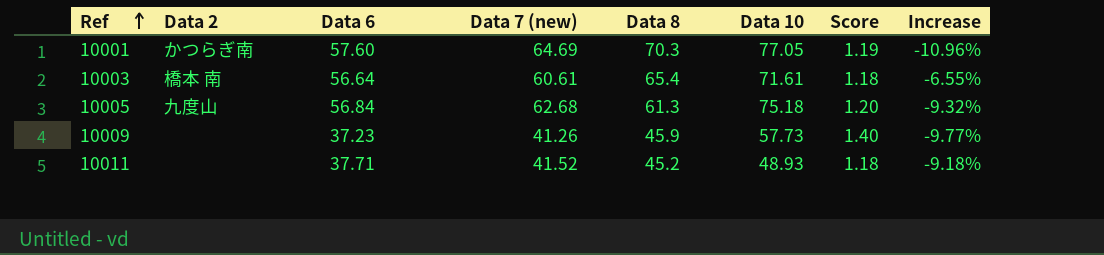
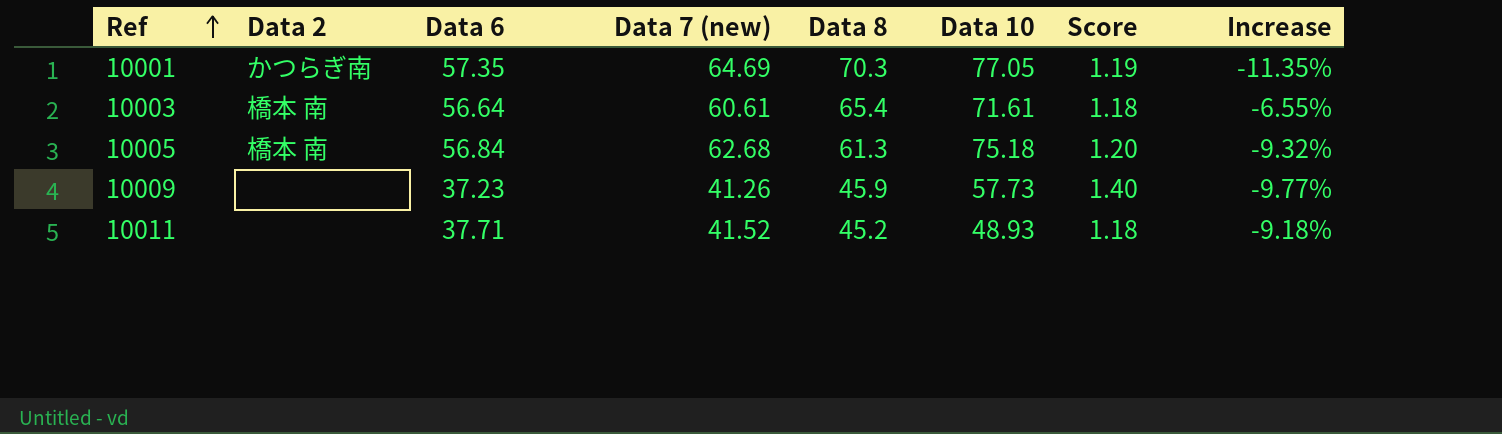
10001 | Data 6: 57.60 -> 57.35
10001 | Increase: -10.96% -> -11.35%
10005 | Data 2: 九度山 -> 橋本 南

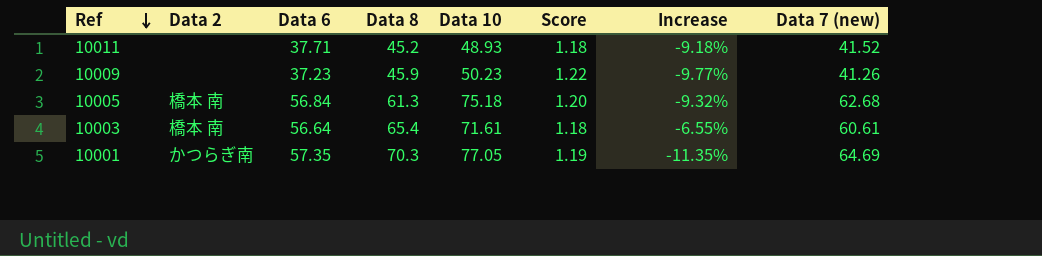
row order: Ref ascending -> Ref descending
column Data 7 (new) | position: 4 -> 8
10009 | Data 10: 57.73 -> 50.23
10009 | Score: 1.40 -> 1.22

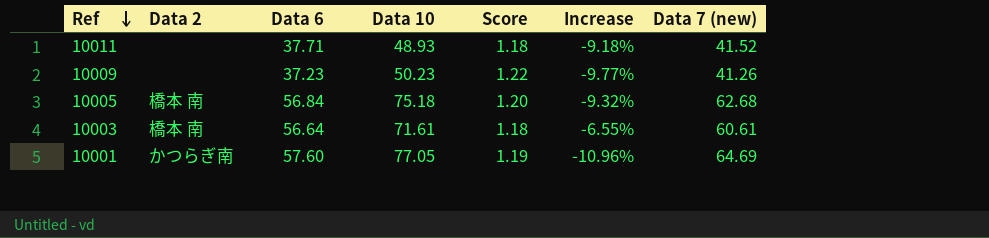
column Data 8 | position: 4 -> none
10001 | Data 6: 57.35 -> 57.60
10001 | Increase: -11.35% -> -10.96%

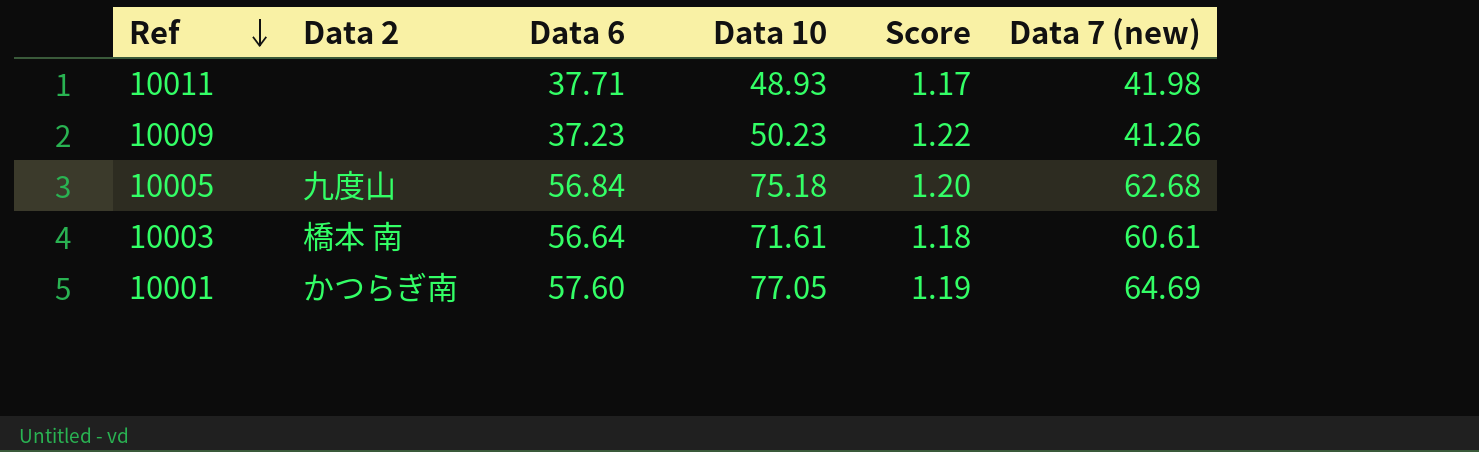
column Increase | formula: ([Data 6] - [Data 7 (new)]) / [Data 7 (new)] -> none
10011 | Score: 1.18 -> 1.17
10011 | Data 7 (new): 41.52 -> 41.98
10005 | Data 2: 橋本 南 -> 九度山

